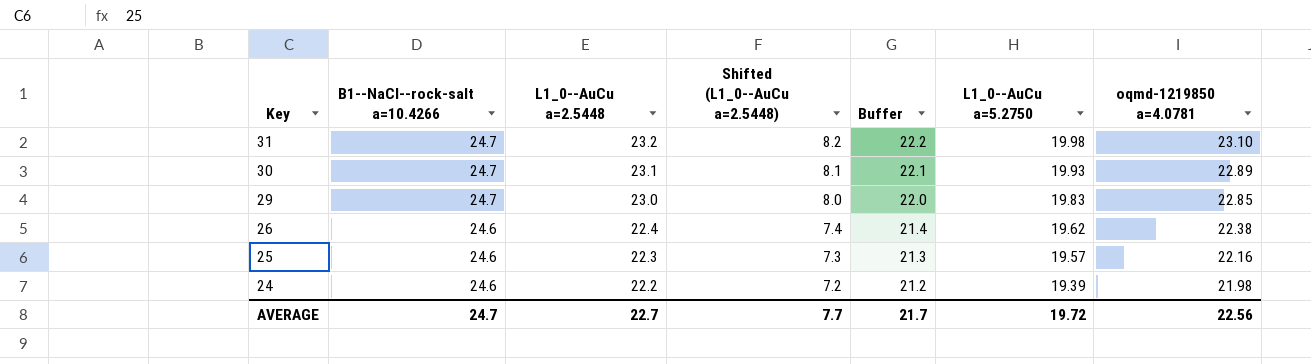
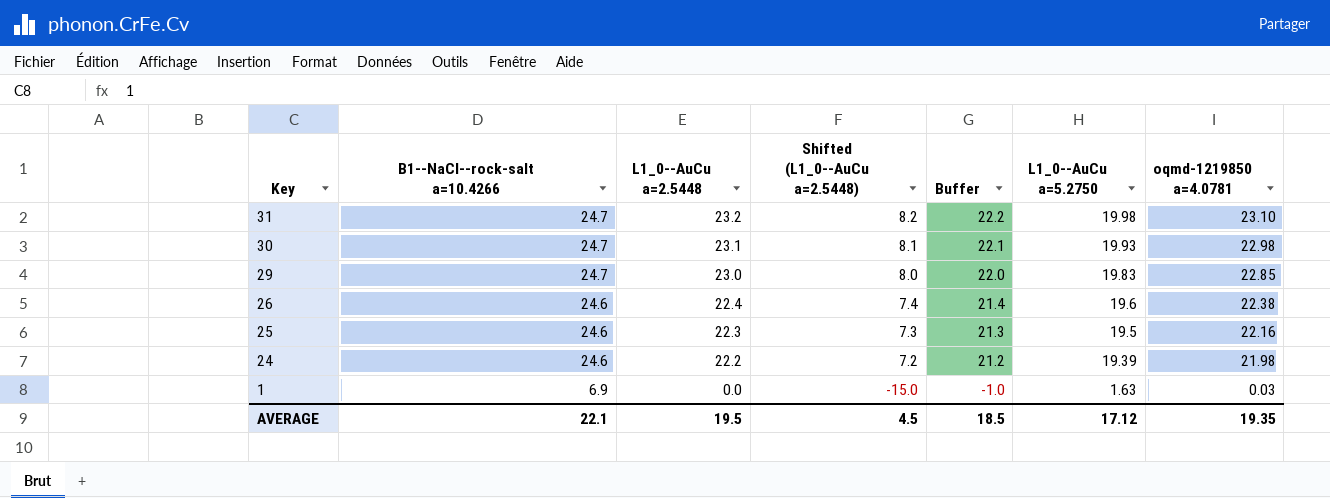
30 | oqmd-1219850 a=4.0781: 22.89 -> 22.98
26 | L1_0--AuCu a=5.2750: 19.62 -> 19.6
25 | L1_0--AuCu a=5.2750: 19.57 -> 19.5
row 1: none -> 6.9 | 0.0 | -15.0 | -1.0 | 1.63 | 0.03
AVERAGE | B1--NaCl--rock-salt a=10.4266: 24.7 -> 22.1
AVERAGE | L1_0--AuCu a=2.5448: 22.7 -> 19.5
AVERAGE | Shifted (L1_0--AuCu a=2.5448): 7.7 -> 4.5
AVERAGE | Buffer: 21.7 -> 18.5
AVERAGE | L1_0--AuCu a=5.2750: 19.72 -> 17.12
AVERAGE | oqmd-1219850 a=4.0781: 22.56 -> 19.35

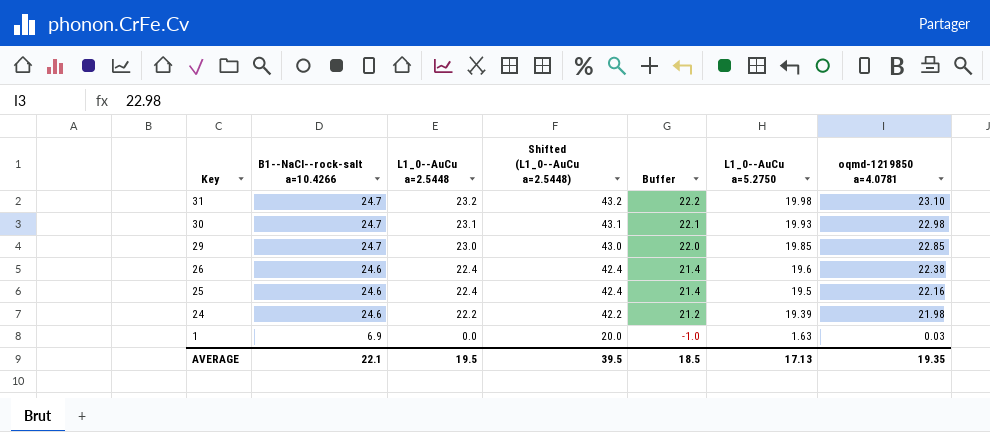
column Shifted (L1_0--AuCu a=2.5448) | formula: [L1_0--AuCu a=2.5448] - 15 -> [L1_0--AuCu a=2.5448] + 20
29 | L1_0--AuCu a=5.2750: 19.83 -> 19.85
25 | L1_0--AuCu a=2.5448: 22.3 -> 22.4
25 | Buffer: 21.3 -> 21.4
AVERAGE | Shifted (L1_0--AuCu a=2.5448): 4.5 -> 39.5
AVERAGE | L1_0--AuCu a=5.2750: 17.12 -> 17.13

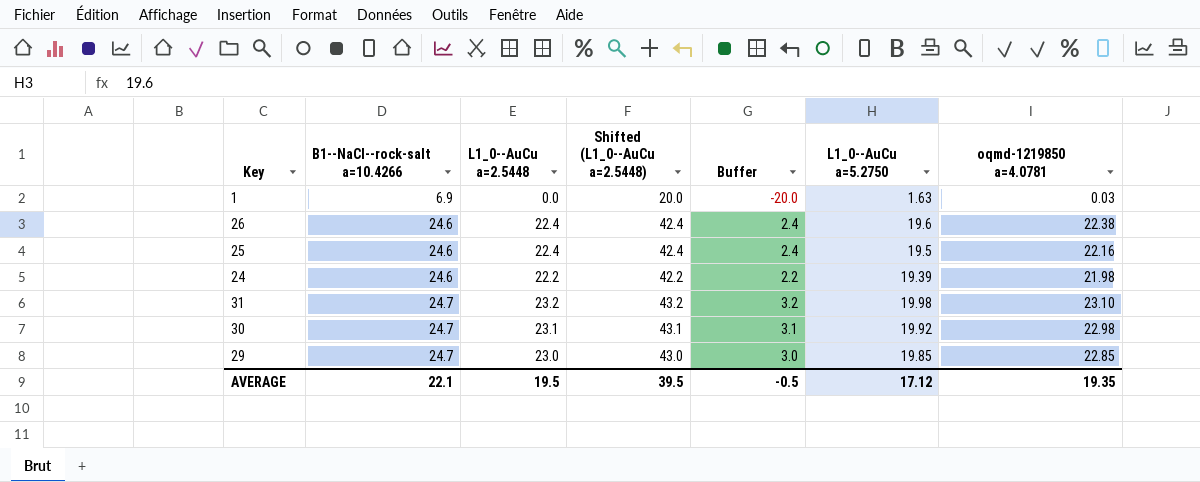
row order: Key descending -> B1--NaCl--rock-salt a=10.4266 ascending
column Buffer | formula: [L1_0--AuCu a=2.5448] - 1 -> [L1_0--AuCu a=2.5448] - 20
30 | L1_0--AuCu a=5.2750: 19.93 -> 19.92
AVERAGE | Buffer: 18.5 -> -0.5
AVERAGE | L1_0--AuCu a=5.2750: 17.13 -> 17.12

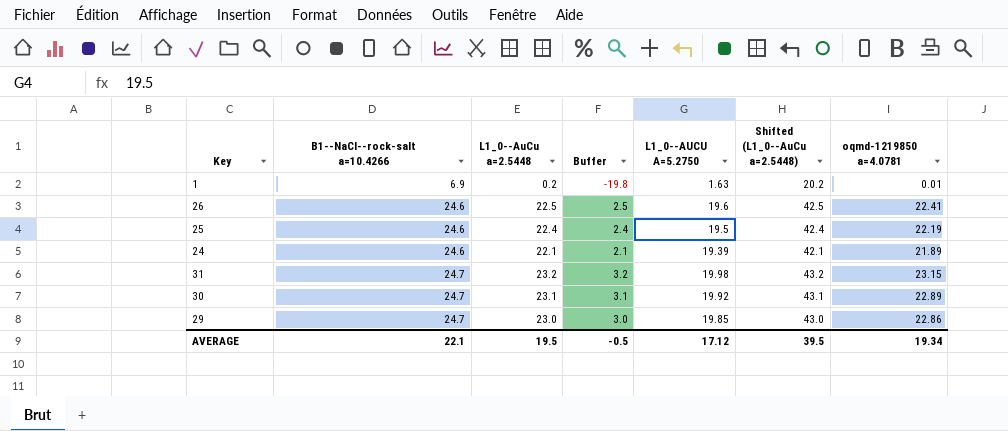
column name: L1_0--AuCu a=5.2750 -> L1_0--AUCU A=5.2750
column Shifted (L1_0--AuCu a=2.5448) | position: 4 -> 6
1 | L1_0--AuCu a=2.5448: 0.0 -> 0.2
1 | Buffer: -20.0 -> -19.8
1 | Shifted (L1_0--AuCu a=2.5448): 20.0 -> 20.2
1 | oqmd-1219850 a=4.0781: 0.03 -> 0.01
26 | L1_0--AuCu a=2.5448: 22.4 -> 22.5
26 | Buffer: 2.4 -> 2.5
26 | Shifted (L1_0--AuCu a=2.5448): 42.4 -> 42.5
26 | oqmd-1219850 a=4.0781: 22.38 -> 22.41
25 | oqmd-1219850 a=4.0781: 22.16 -> 22.19
24 | L1_0--AuCu a=2.5448: 22.2 -> 22.1
24 | Buffer: 2.2 -> 2.1
24 | Shifted (L1_0--AuCu a=2.5448): 42.2 -> 42.1
24 | oqmd-1219850 a=4.0781: 21.98 -> 21.89
31 | oqmd-1219850 a=4.0781: 23.10 -> 23.15
30 | oqmd-1219850 a=4.0781: 22.98 -> 22.89
29 | oqmd-1219850 a=4.0781: 22.85 -> 22.86
AVERAGE | oqmd-1219850 a=4.0781: 19.35 -> 19.34

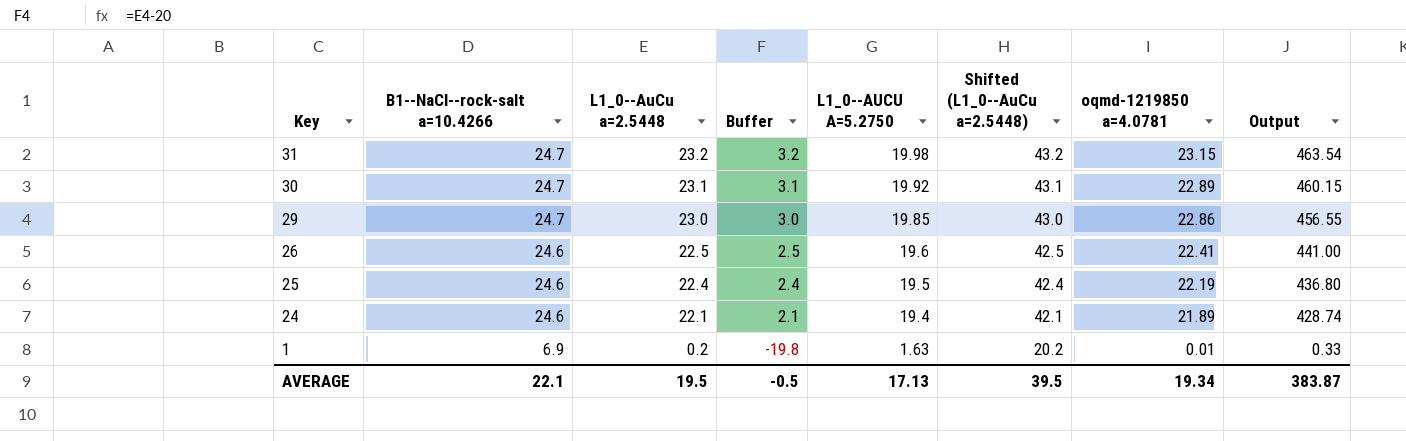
row order: B1--NaCl--rock-salt a=10.4266 ascending -> Key descending
column Output | formula: none -> [L1_0--AuCu a=2.5448] * [L1_0--AUCU A=5.2750]
24 | L1_0--AUCU A=5.2750: 19.39 -> 19.4
AVERAGE | L1_0--AUCU A=5.2750: 17.12 -> 17.13

